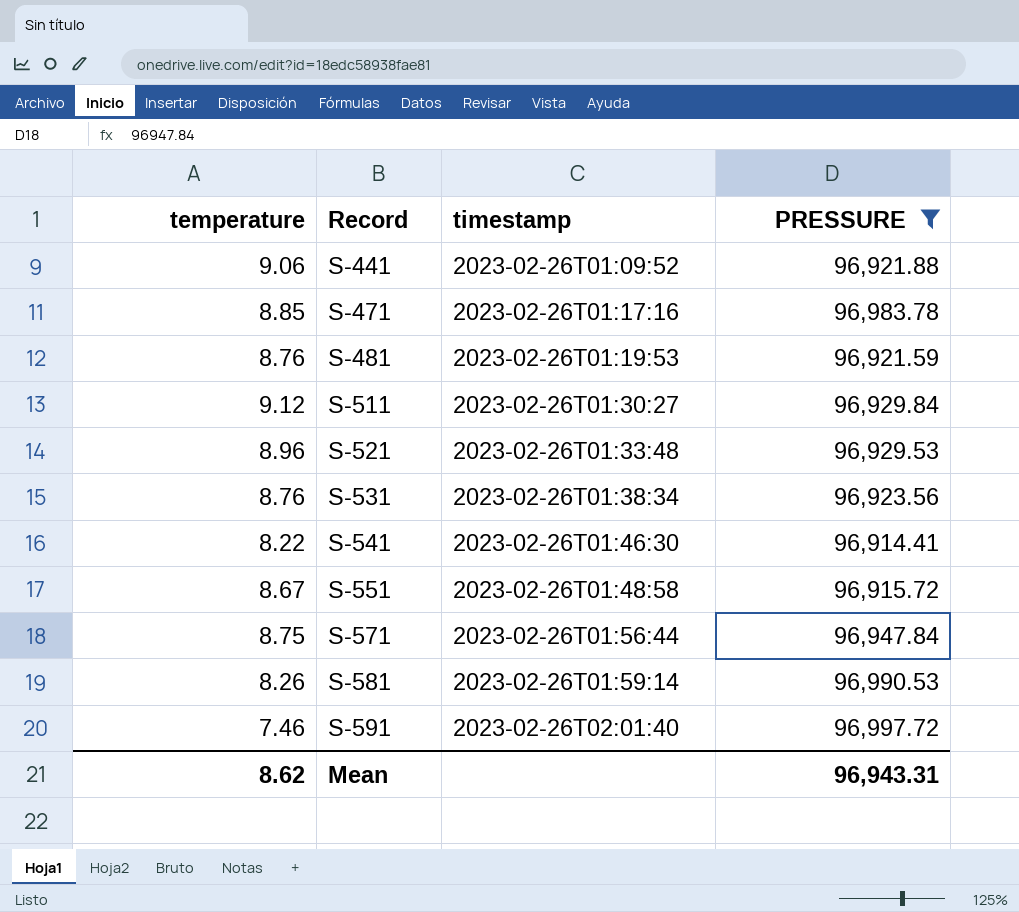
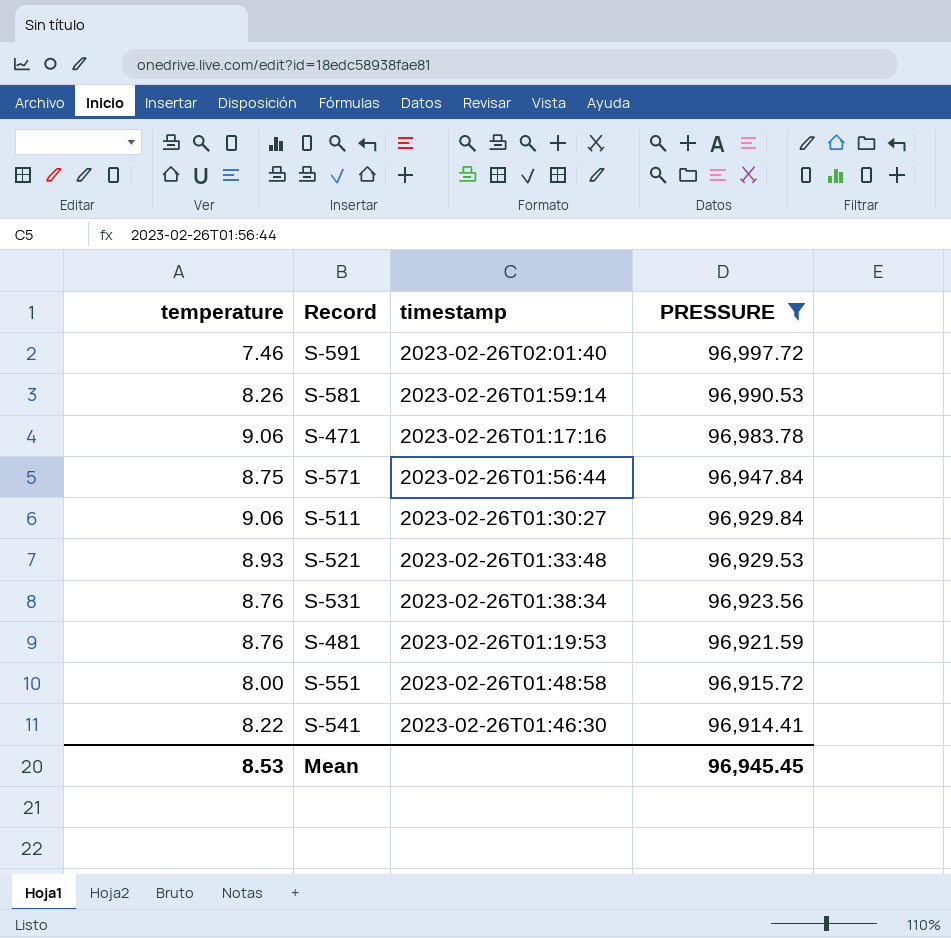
row order: Record ascending -> PRESSURE descending
row S-441: 9.06 | 2023-02-26T01:09:52 | 96,921.88 -> none
S-471 | temperature: 8.85 -> 9.06
S-511 | temperature: 9.12 -> 9.06
S-521 | temperature: 8.96 -> 8.93
S-551 | temperature: 8.67 -> 8.00
Mean | temperature: 8.62 -> 8.53
Mean | PRESSURE: 96,943.31 -> 96,945.45

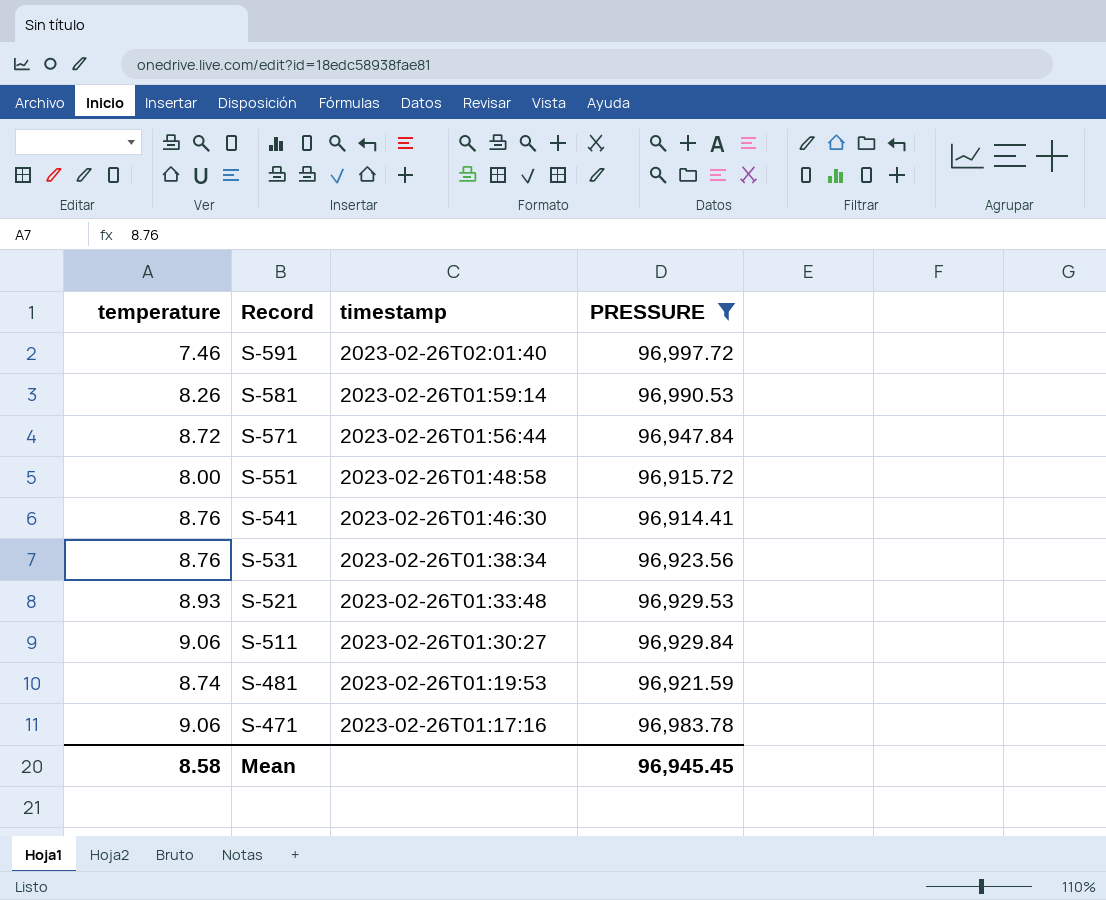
row order: PRESSURE descending -> Record descending
S-571 | temperature: 8.75 -> 8.72
S-541 | temperature: 8.22 -> 8.76
S-481 | temperature: 8.76 -> 8.74
Mean | temperature: 8.53 -> 8.58

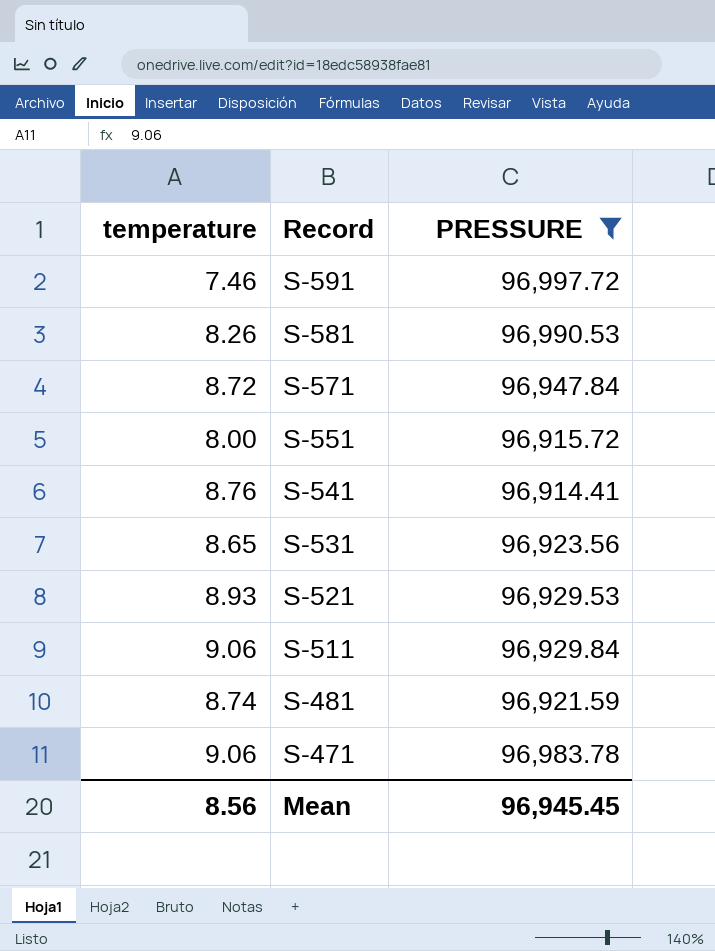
column timestamp | position: 3 -> none
S-531 | temperature: 8.76 -> 8.65
Mean | temperature: 8.58 -> 8.56

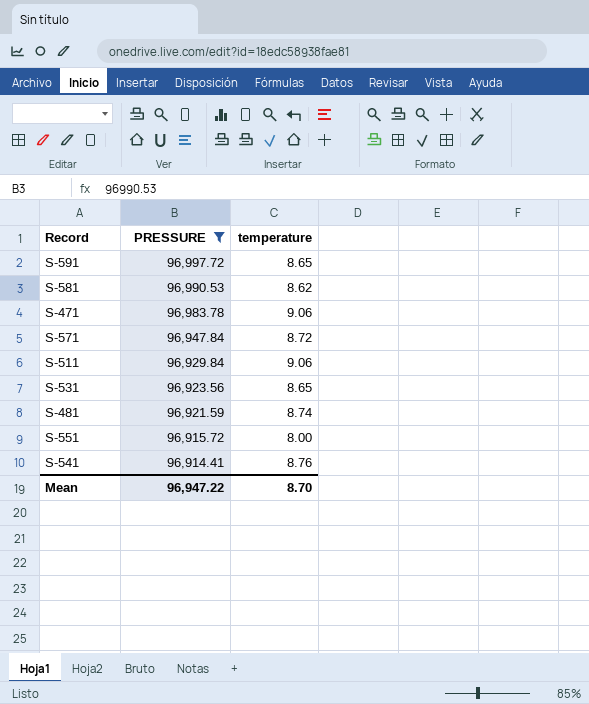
row order: Record descending -> PRESSURE descending
column temperature | position: 1 -> 3
row S-521: 8.93 | 96,929.53 -> none
S-591 | temperature: 7.46 -> 8.65
S-581 | temperature: 8.26 -> 8.62
Mean | PRESSURE: 96,945.45 -> 96,947.22
Mean | temperature: 8.56 -> 8.70

